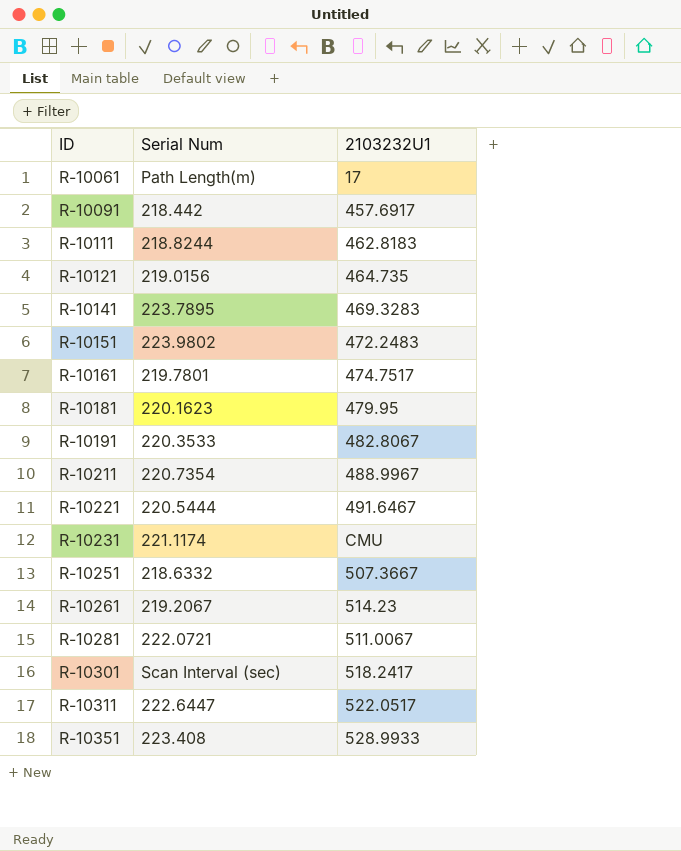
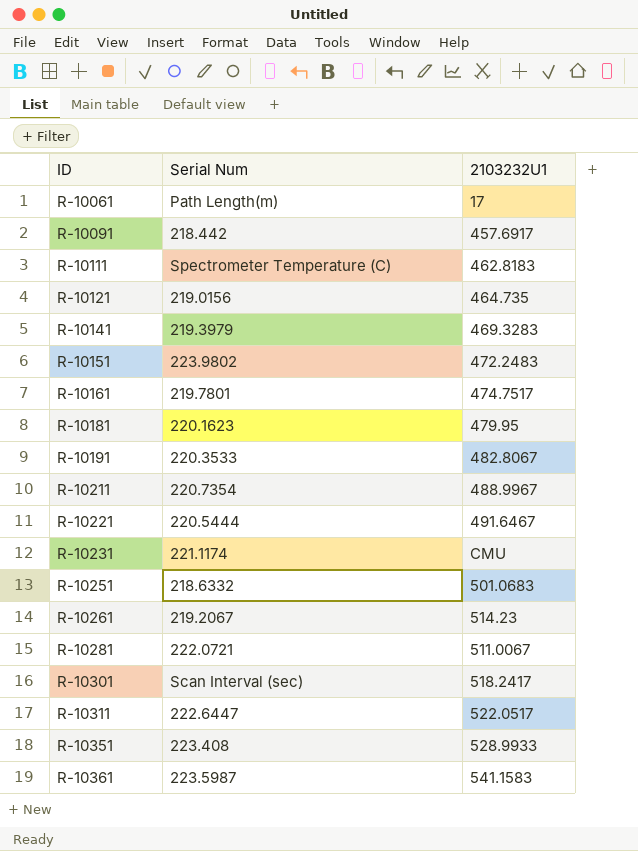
R-10111 | Serial Num: 218.8244 -> Spectrometer Temperature (C)
R-10141 | Serial Num: 223.7895 -> 219.3979
R-10251 | 2103232U1: 507.3667 -> 501.0683
row R-10361: none -> 223.5987 | 541.1583

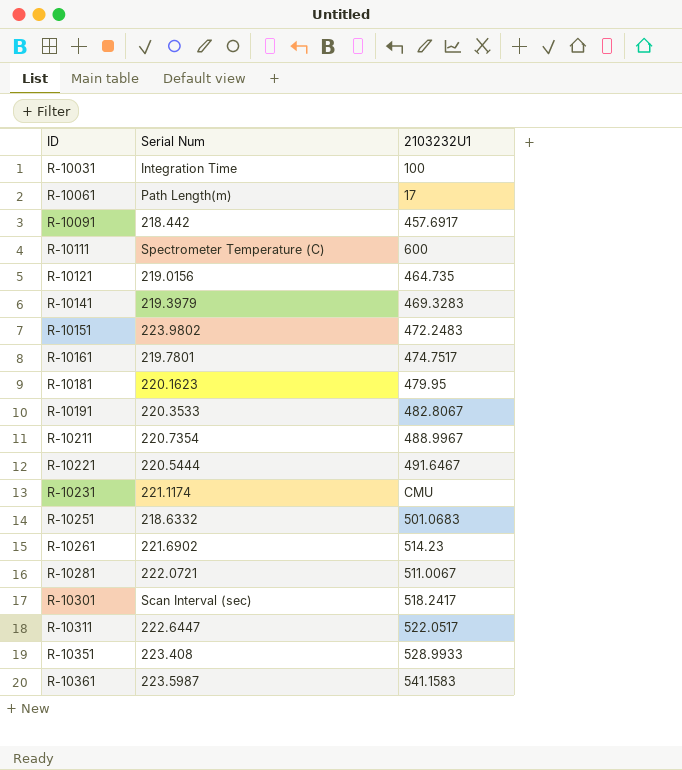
row R-10031: none -> Integration Time | 100
R-10111 | 2103232U1: 462.8183 -> 600
R-10261 | Serial Num: 219.2067 -> 221.6902

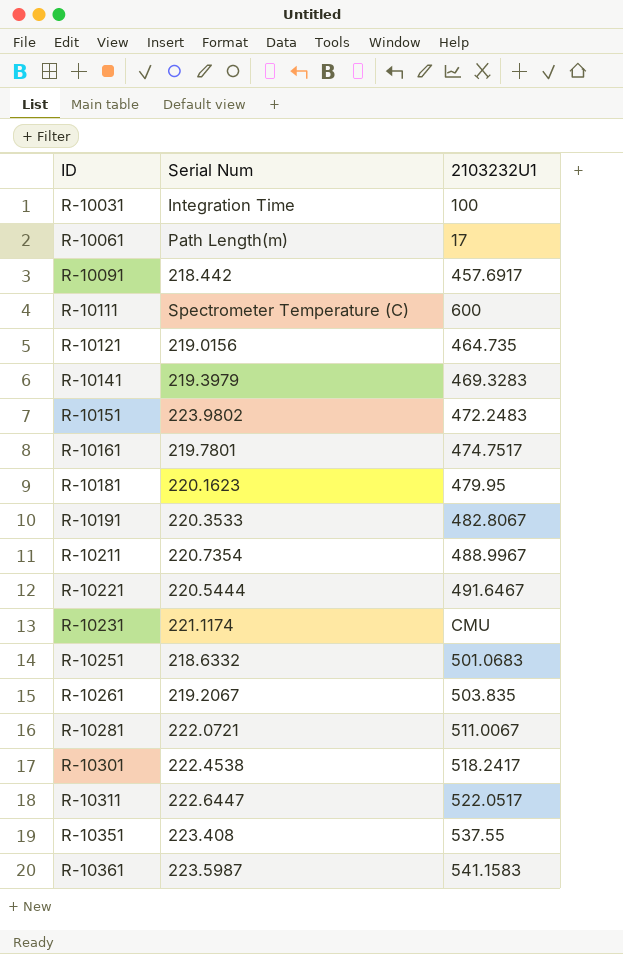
R-10261 | Serial Num: 221.6902 -> 219.2067
R-10261 | 2103232U1: 514.23 -> 503.835
R-10301 | Serial Num: Scan Interval (sec) -> 222.4538
R-10351 | 2103232U1: 528.9933 -> 537.55

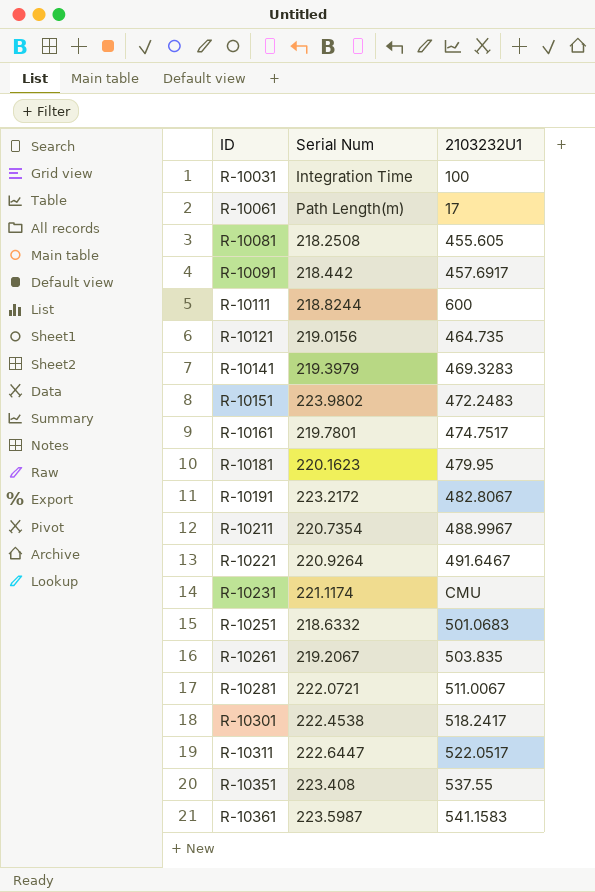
row R-10081: none -> 218.2508 | 455.605
R-10111 | Serial Num: Spectrometer Temperature (C) -> 218.8244
R-10191 | Serial Num: 220.3533 -> 223.2172
R-10221 | Serial Num: 220.5444 -> 220.9264

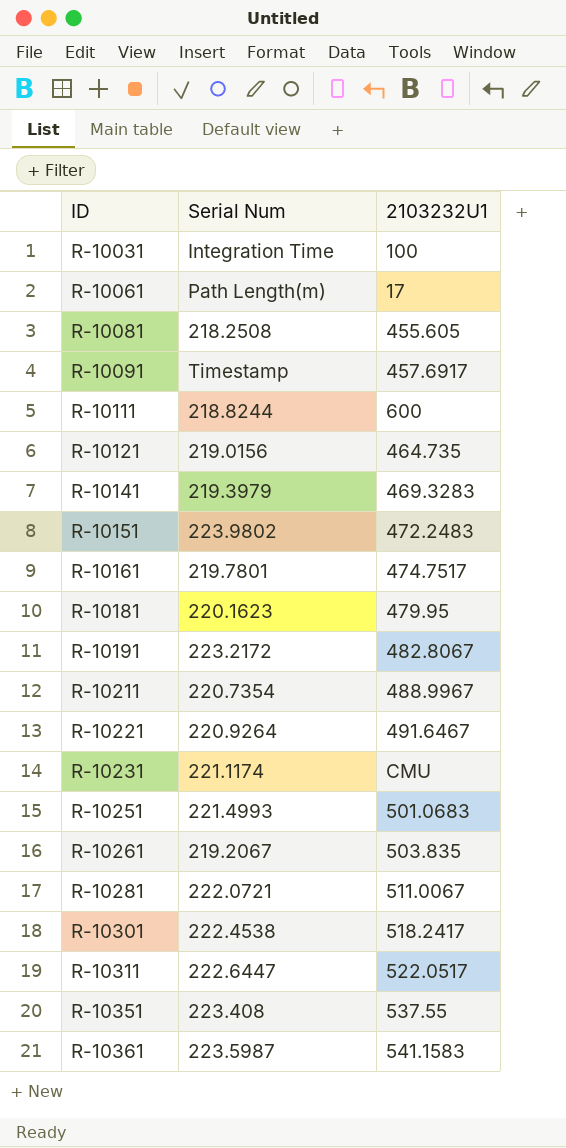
R-10091 | Serial Num: 218.442 -> Timestamp
R-10251 | Serial Num: 218.6332 -> 221.4993

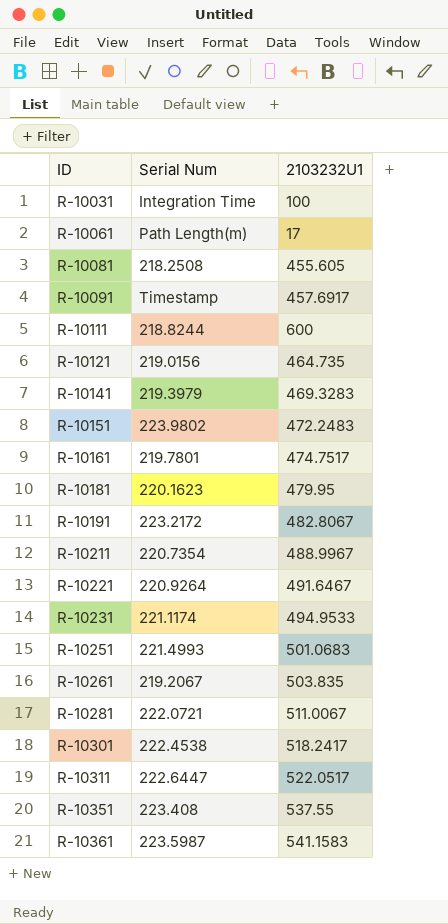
R-10231 | 2103232U1: CMU -> 494.9533

